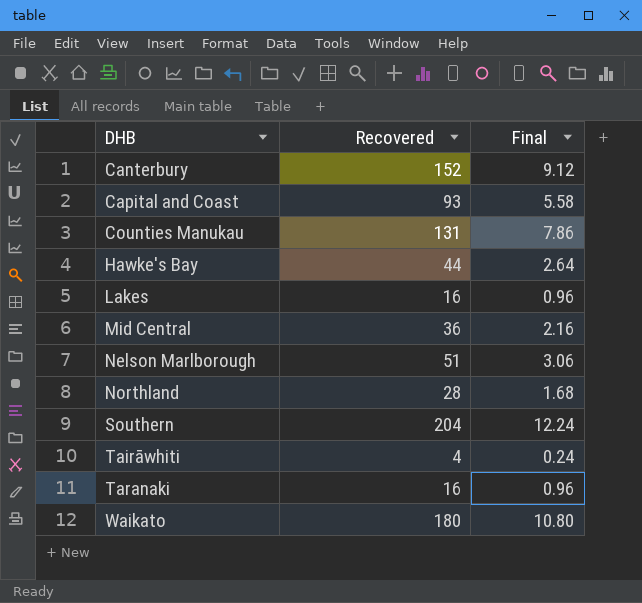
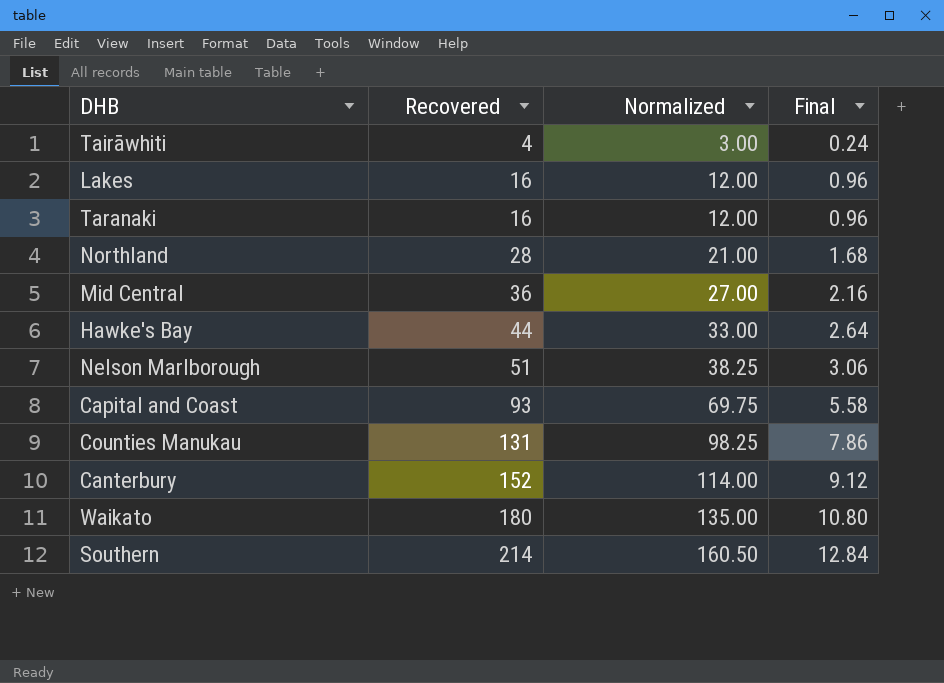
row order: DHB ascending -> Recovered ascending
column Normalized | formula: none -> [Recovered] * 0.75
Southern | Recovered: 204 -> 214
Southern | Final: 12.24 -> 12.84

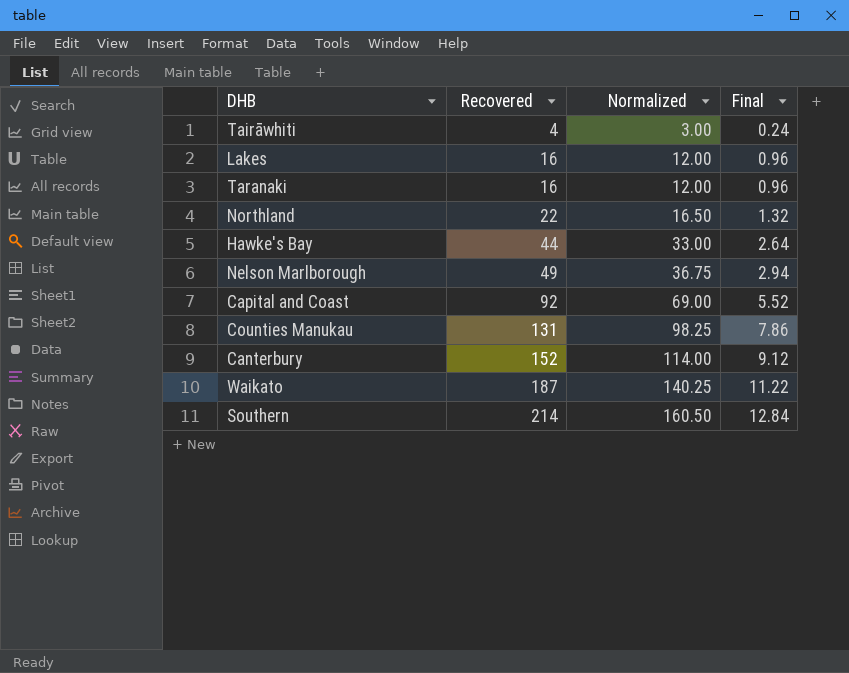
row Mid Central: 36 | 27.00 | 2.16 -> none
Northland | Recovered: 28 -> 22
Northland | Normalized: 21.00 -> 16.50
Northland | Final: 1.68 -> 1.32
Nelson Marlborough | Recovered: 51 -> 49
Nelson Marlborough | Normalized: 38.25 -> 36.75
Nelson Marlborough | Final: 3.06 -> 2.94
Capital and Coast | Recovered: 93 -> 92
Capital and Coast | Normalized: 69.75 -> 69.00
Capital and Coast | Final: 5.58 -> 5.52
Waikato | Recovered: 180 -> 187
Waikato | Normalized: 135.00 -> 140.25
Waikato | Final: 10.80 -> 11.22

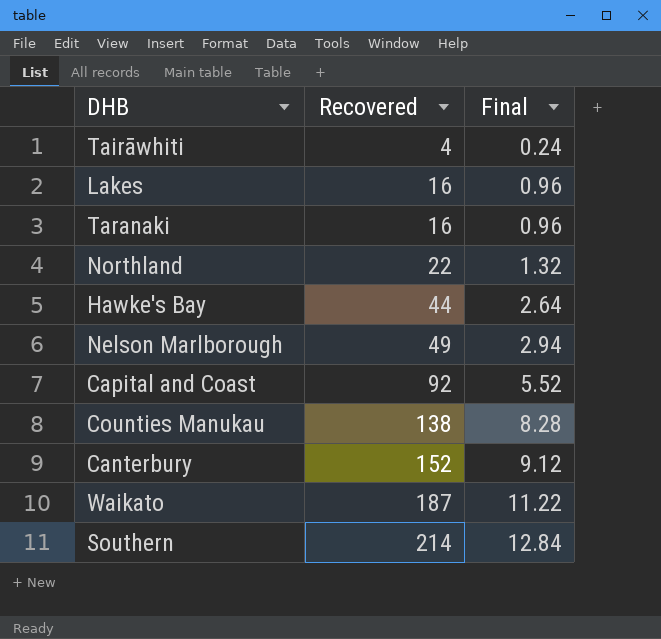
column Normalized | formula: [Recovered] * 0.75 -> none
Counties Manukau | Recovered: 131 -> 138
Counties Manukau | Final: 7.86 -> 8.28

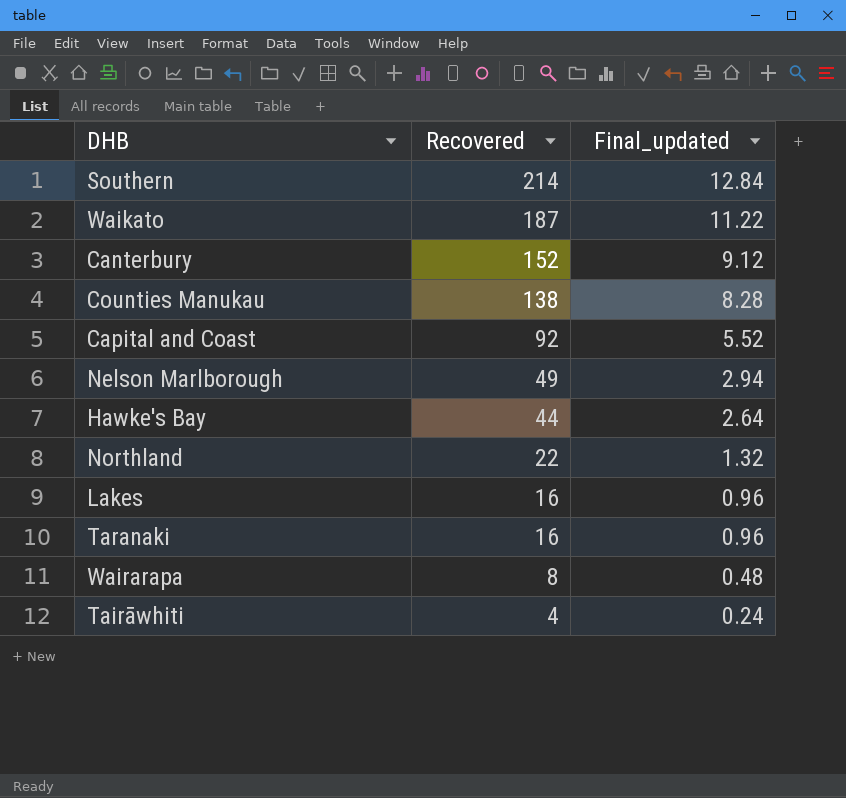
row order: Recovered ascending -> Recovered descending
column name: Final -> Final_updated
row Wairarapa: none -> 8 | 0.48

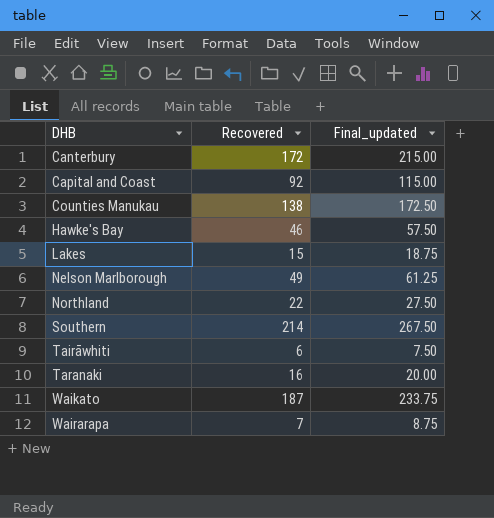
row order: Recovered descending -> DHB ascending
column Final_updated | formula: [Recovered] * 0.06 -> [Recovered] * 1.25
Canterbury | Recovered: 152 -> 172
Hawke's Bay | Recovered: 44 -> 46
Lakes | Recovered: 16 -> 15
Tairāwhiti | Recovered: 4 -> 6
Wairarapa | Recovered: 8 -> 7

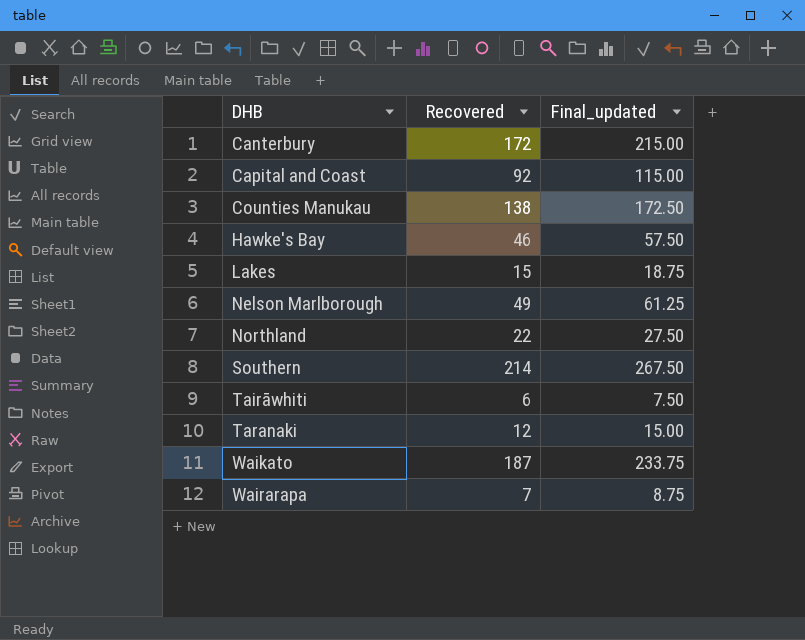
Taranaki | Recovered: 16 -> 12
Taranaki | Final_updated: 20.00 -> 15.00

